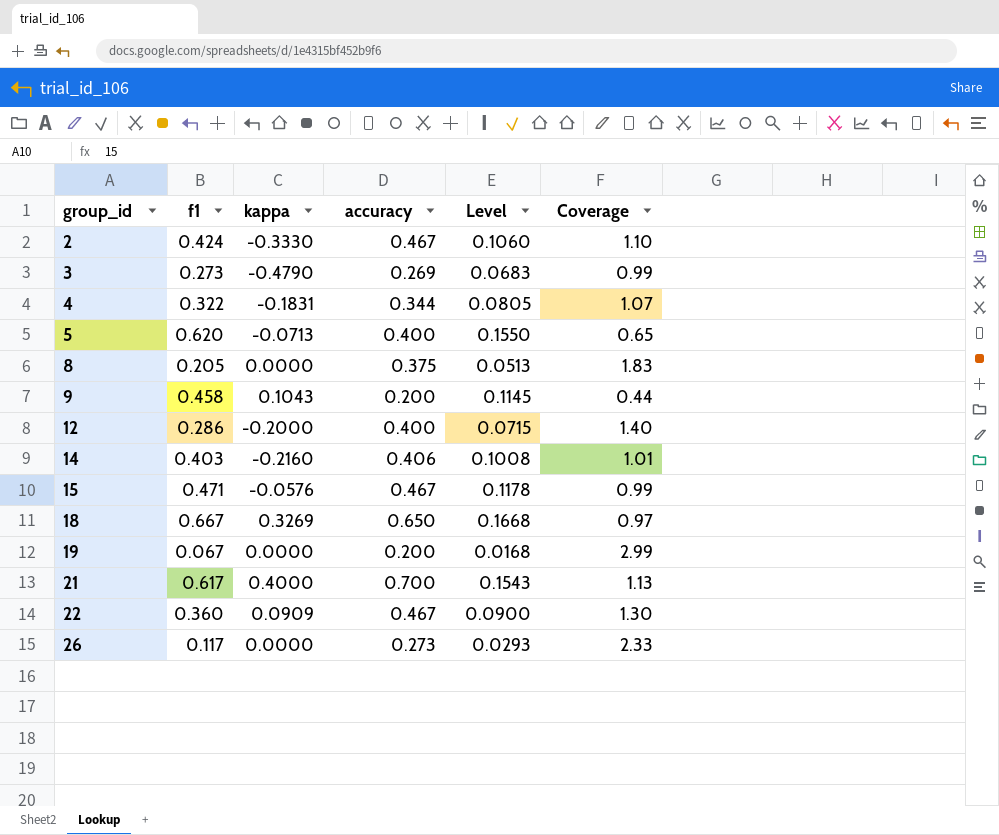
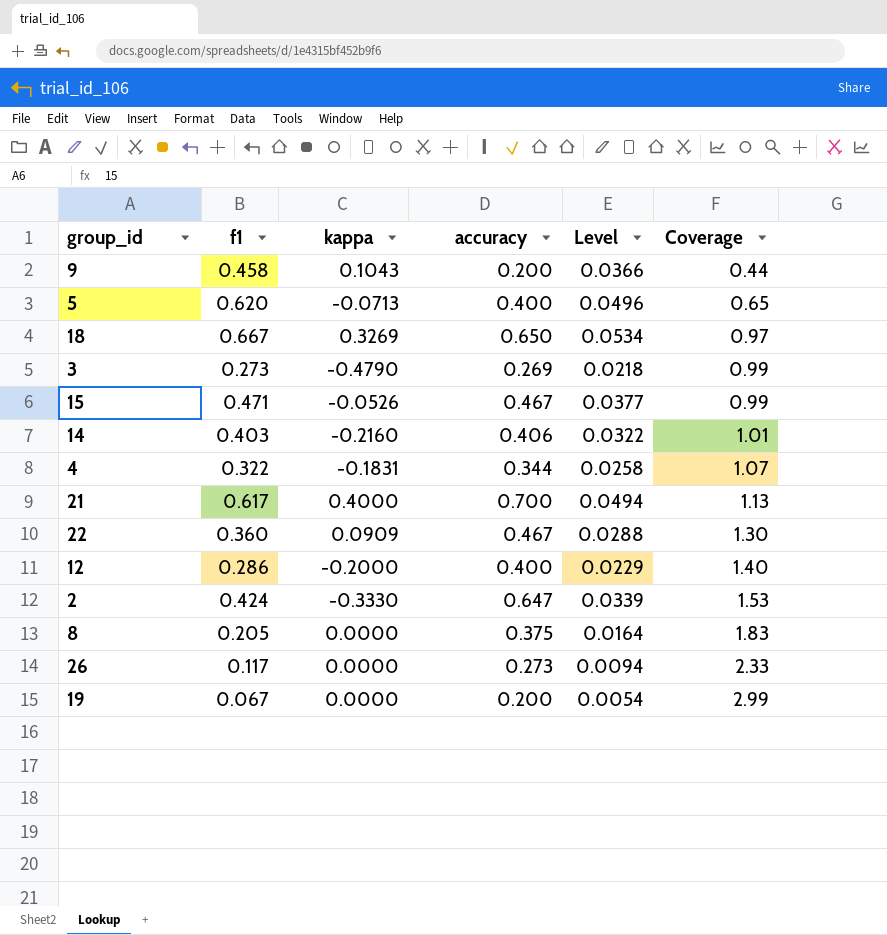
row order: group_id ascending -> Coverage ascending
column Level | formula: [f1] * 0.25 -> [f1] * 0.08
15 | kappa: -0.0576 -> -0.0526
2 | accuracy: 0.467 -> 0.647
2 | Coverage: 1.10 -> 1.53

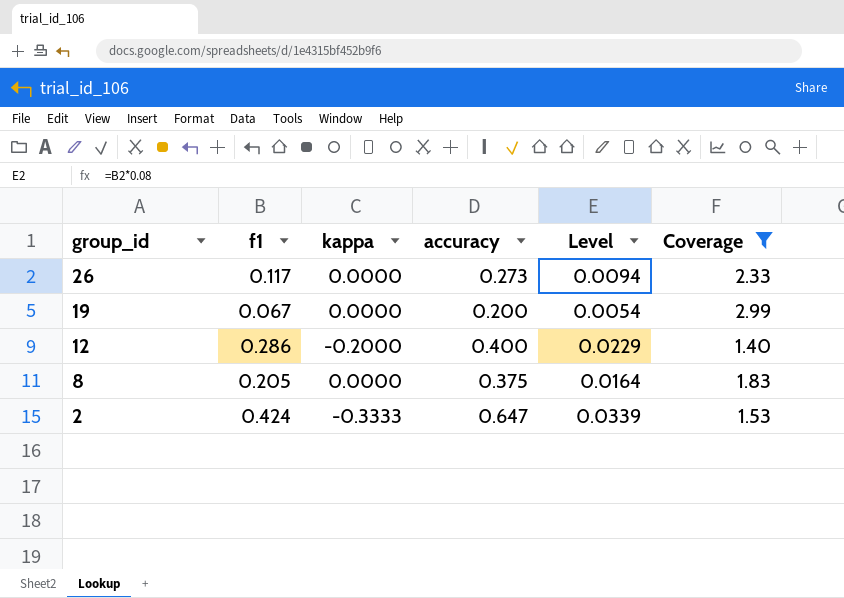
filter: none -> Coverage >= 1.40
row order: Coverage ascending -> group_id descending
2 | kappa: -0.3330 -> -0.3333

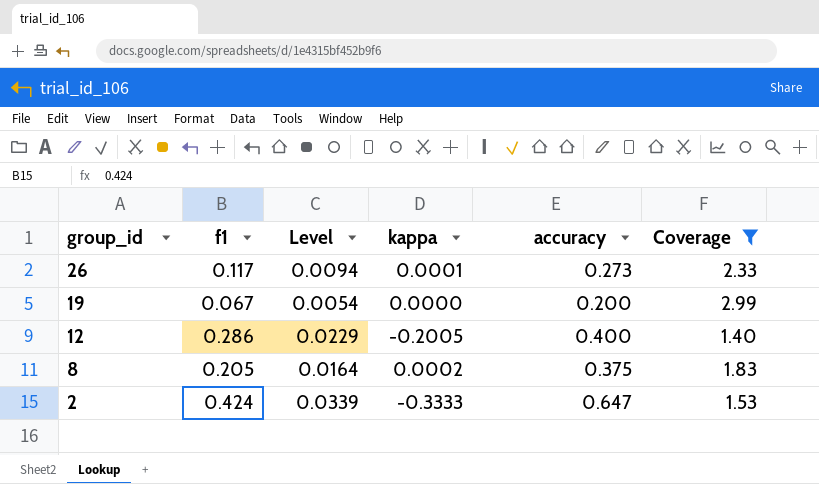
column Level | position: 5 -> 3
26 | kappa: 0.0000 -> 0.0001
12 | kappa: -0.2000 -> -0.2005
8 | kappa: 0.0000 -> 0.0002

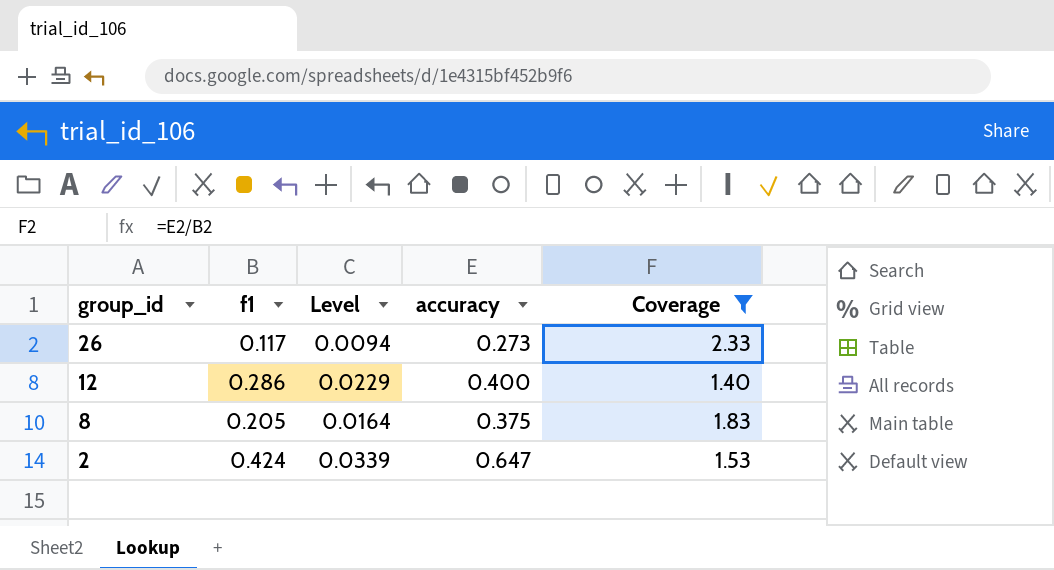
column kappa | position: 4 -> none
row 19: 0.067 | 0.0054 | 0.0000 | 0.200 | 2.99 -> none

